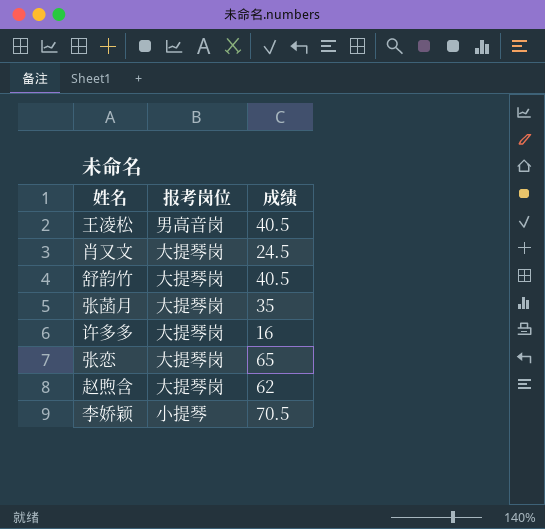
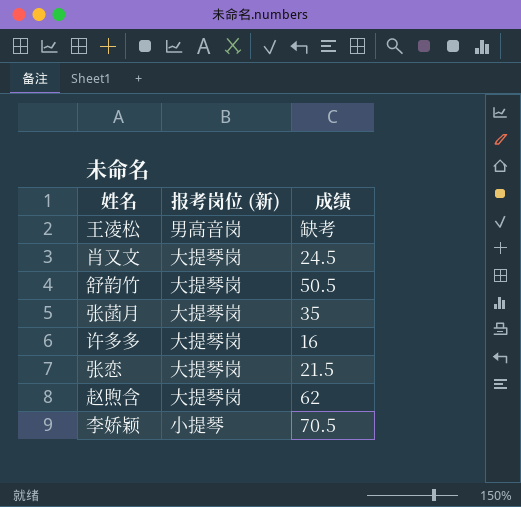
column name: 报考岗位 -> 报考岗位 (新)
王凌松 | 成绩: 40.5 -> 缺考
舒韵竹 | 成绩: 40.5 -> 50.5
张恋 | 成绩: 65 -> 21.5

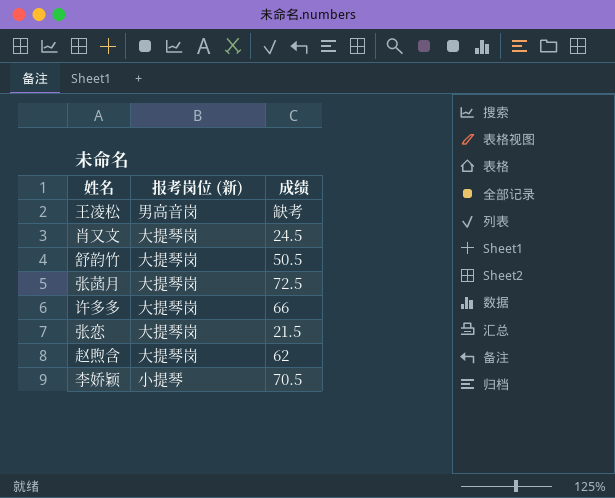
张菡月 | 成绩: 35 -> 72.5
许多多 | 成绩: 16 -> 66

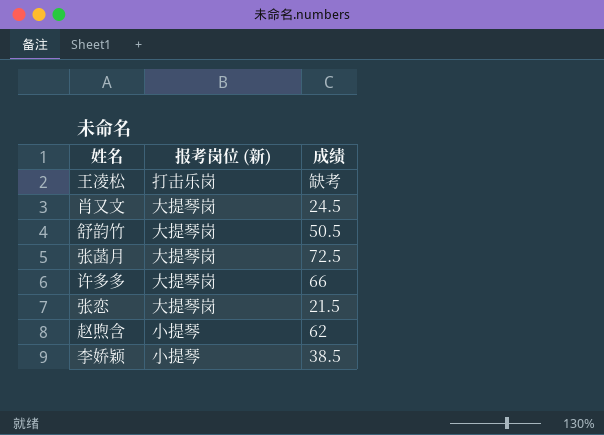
王凌松 | 报考岗位 (新): 男高音岗 -> 打击乐岗
赵煦含 | 报考岗位 (新): 大提琴岗 -> 小提琴
李娇颖 | 成绩: 70.5 -> 38.5

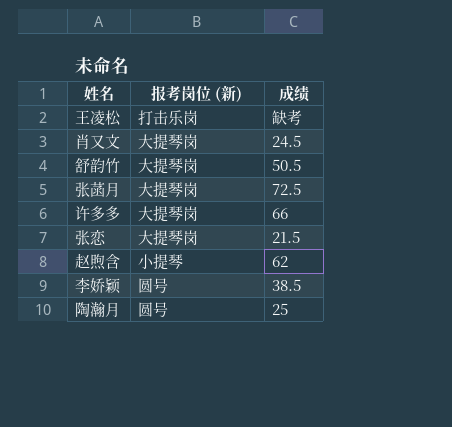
李娇颖 | 报考岗位 (新): 小提琴 -> 圆号
row 陶瀚月: none -> 圆号 | 25

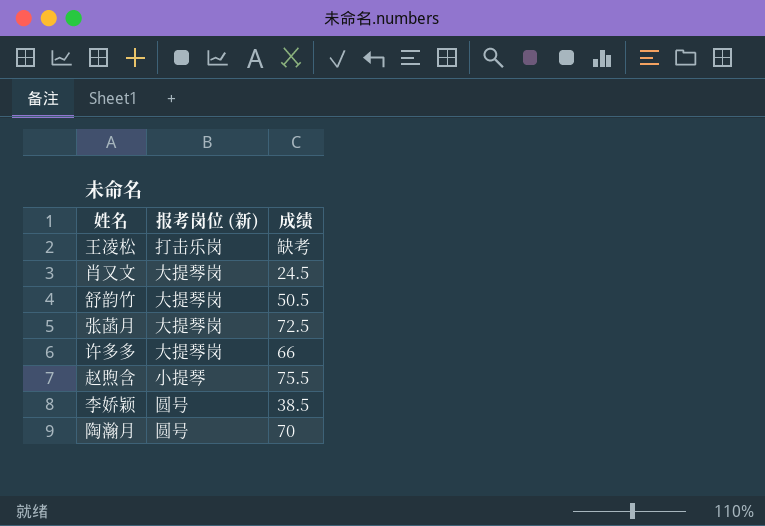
row 张恋: 大提琴岗 | 21.5 -> none
赵煦含 | 成绩: 62 -> 75.5
陶瀚月 | 成绩: 25 -> 70

